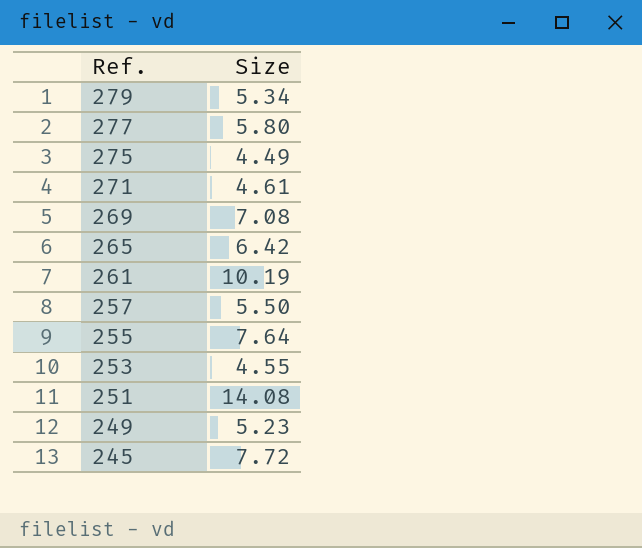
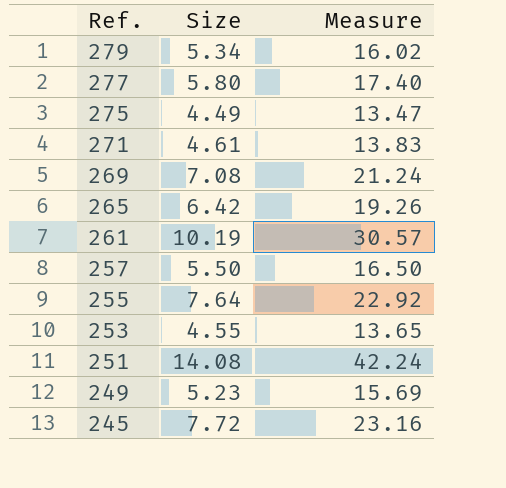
column Measure | formula: none -> [Size] * 3

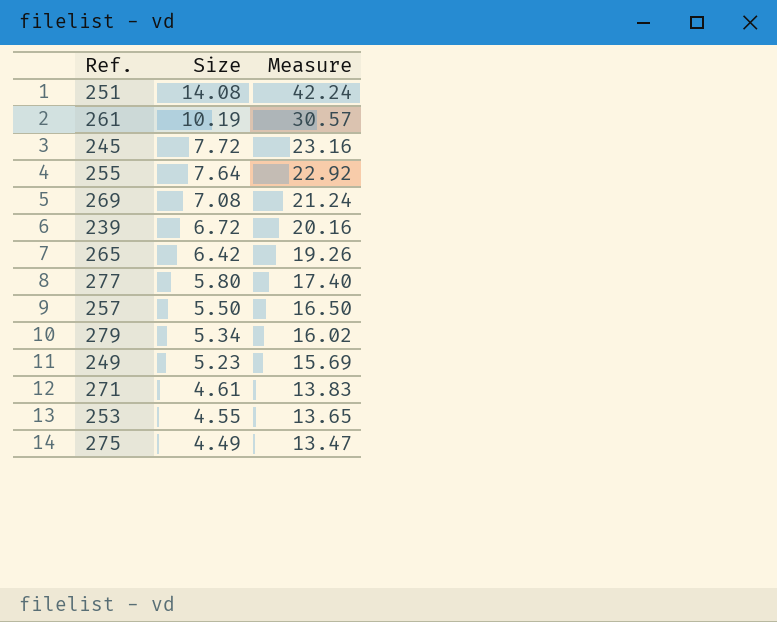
row order: Ref. descending -> Size descending
row 239: none -> 6.72 | 20.16

